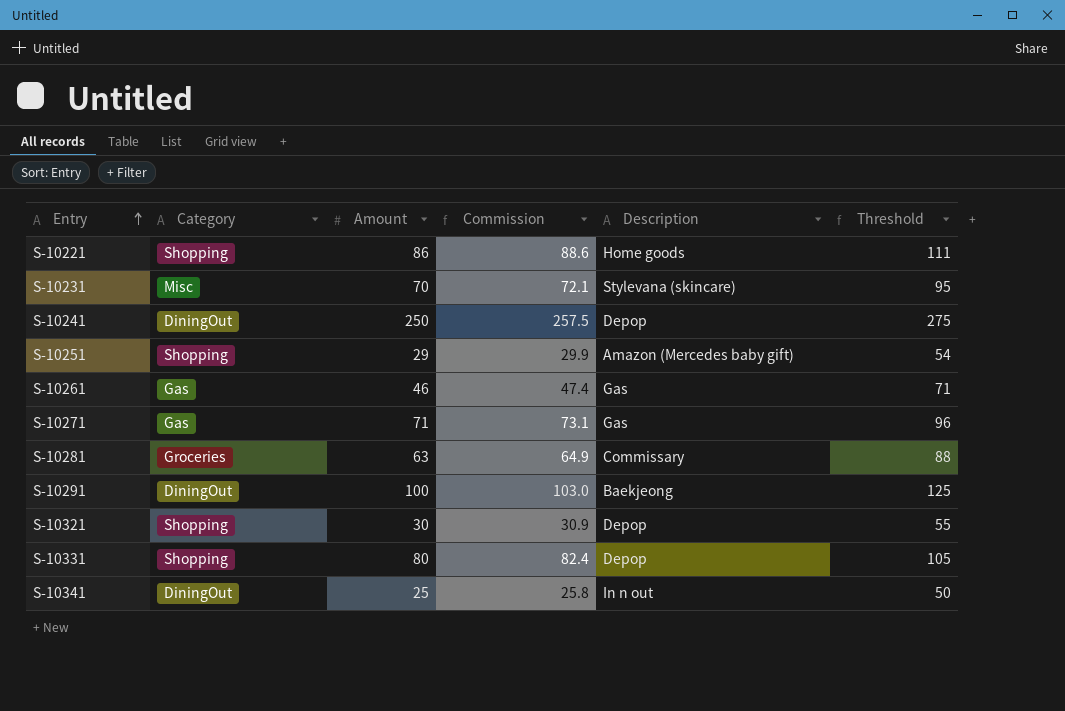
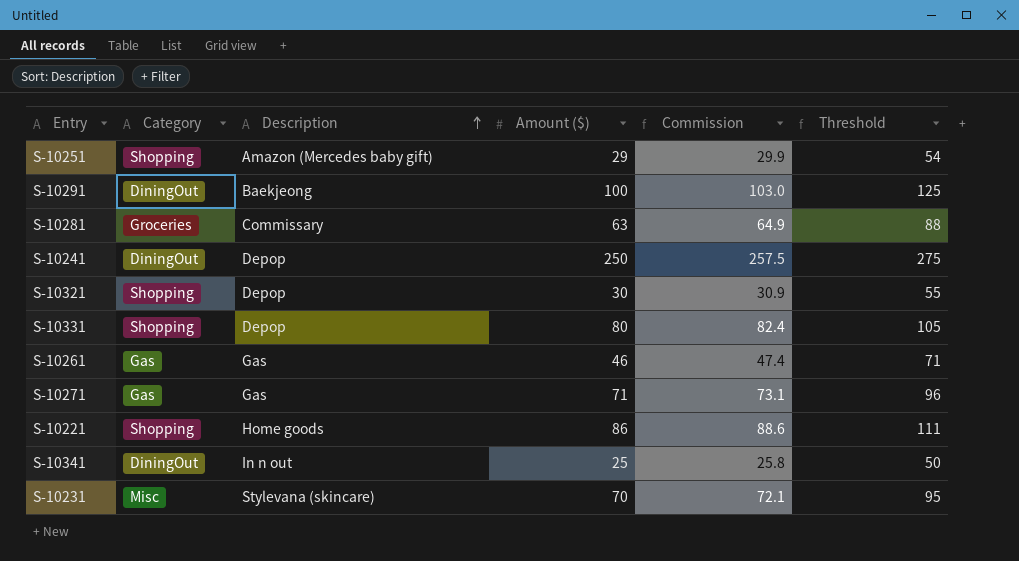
row order: Entry ascending -> Description ascending
column Description | position: 5 -> 3
column name: Amount -> Amount ($)

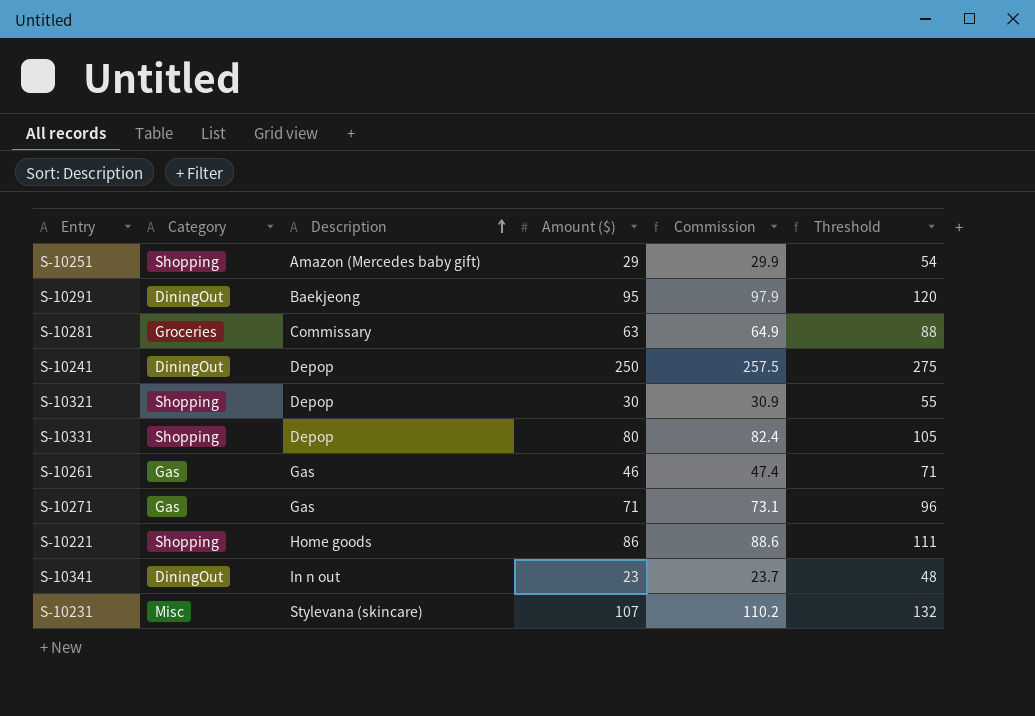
S-10291 | Amount ($): 100 -> 95
S-10291 | Commission: 103.0 -> 97.9
S-10291 | Threshold: 125 -> 120
S-10341 | Amount ($): 25 -> 23
S-10341 | Commission: 25.8 -> 23.7
S-10341 | Threshold: 50 -> 48
S-10231 | Amount ($): 70 -> 107
S-10231 | Commission: 72.1 -> 110.2
S-10231 | Threshold: 95 -> 132

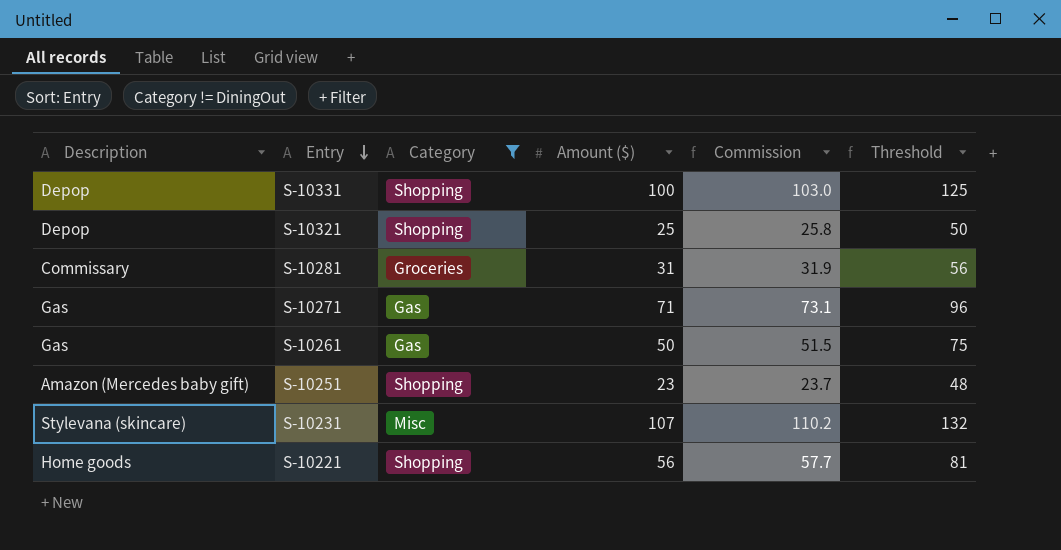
filter: none -> Category != DiningOut
row order: Description ascending -> Entry descending
column Description | position: 3 -> 1
S-10331 | Amount ($): 80 -> 100
S-10331 | Commission: 82.4 -> 103.0
S-10331 | Threshold: 105 -> 125
S-10321 | Amount ($): 30 -> 25
S-10321 | Commission: 30.9 -> 25.8
S-10321 | Threshold: 55 -> 50
S-10281 | Amount ($): 63 -> 31
S-10281 | Commission: 64.9 -> 31.9
S-10281 | Threshold: 88 -> 56
S-10261 | Amount ($): 46 -> 50
S-10261 | Commission: 47.4 -> 51.5
S-10261 | Threshold: 71 -> 75
S-10251 | Amount ($): 29 -> 23
S-10251 | Commission: 29.9 -> 23.7
S-10251 | Threshold: 54 -> 48
S-10221 | Amount ($): 86 -> 56
S-10221 | Commission: 88.6 -> 57.7
S-10221 | Threshold: 111 -> 81

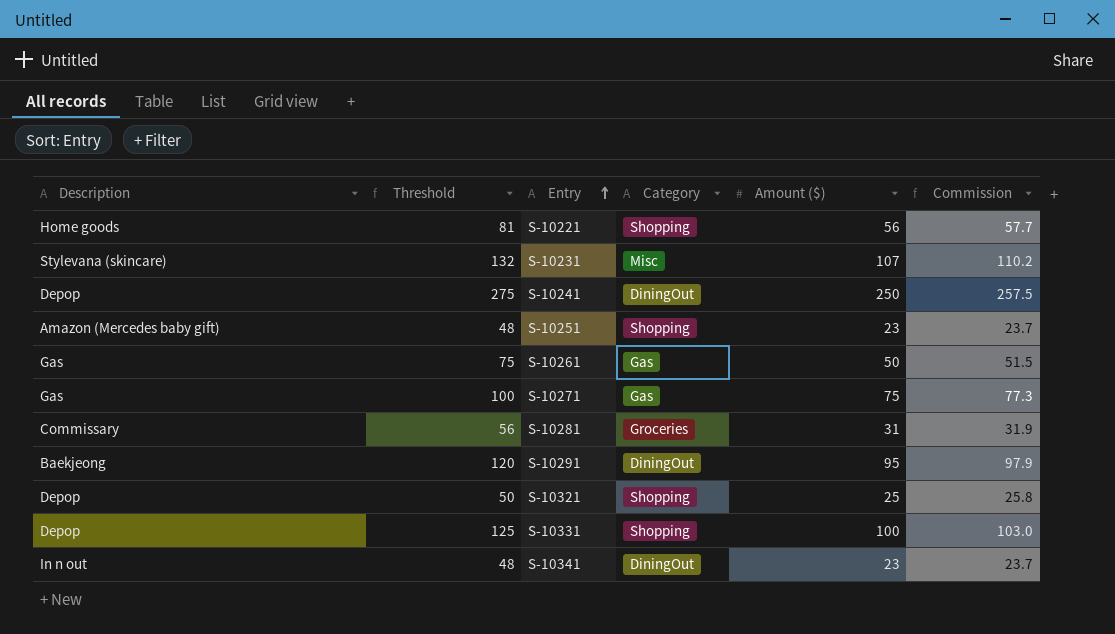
filter: Category != DiningOut -> none
row order: Entry descending -> Entry ascending
column Threshold | position: 6 -> 2
S-10271 | Threshold: 96 -> 100
S-10271 | Amount ($): 71 -> 75
S-10271 | Commission: 73.1 -> 77.3

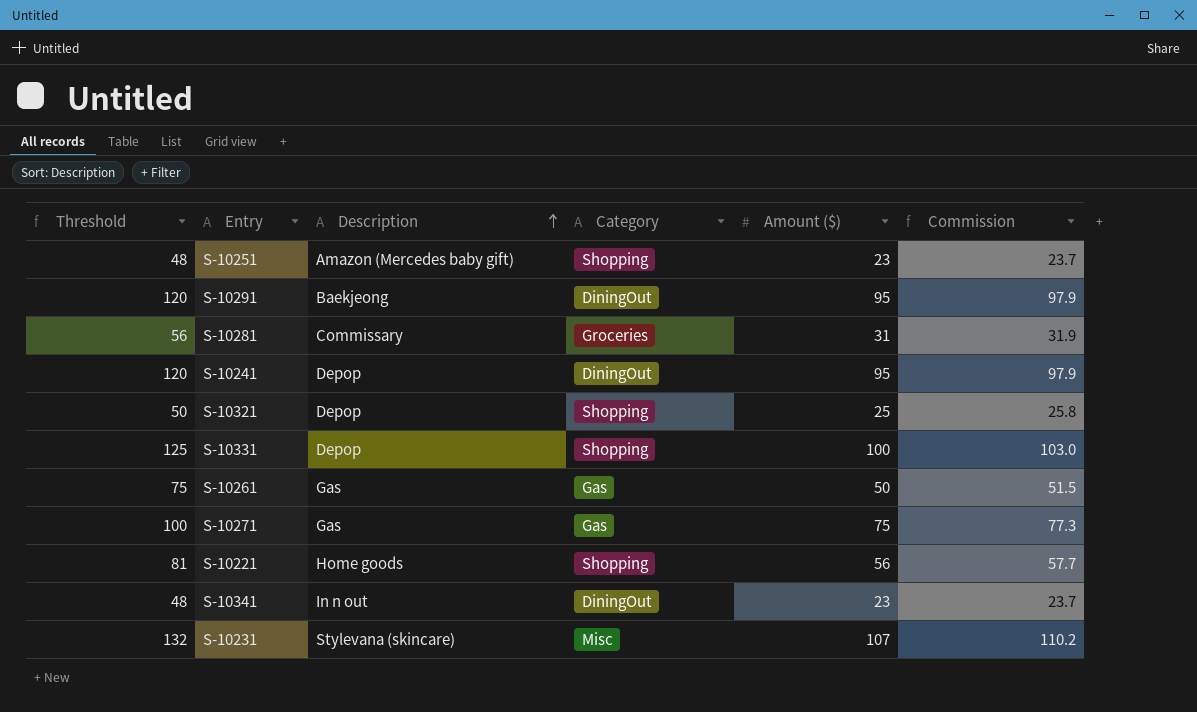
row order: Entry ascending -> Description ascending
column Description | position: 1 -> 3
S-10241 | Threshold: 275 -> 120
S-10241 | Amount ($): 250 -> 95
S-10241 | Commission: 257.5 -> 97.9

